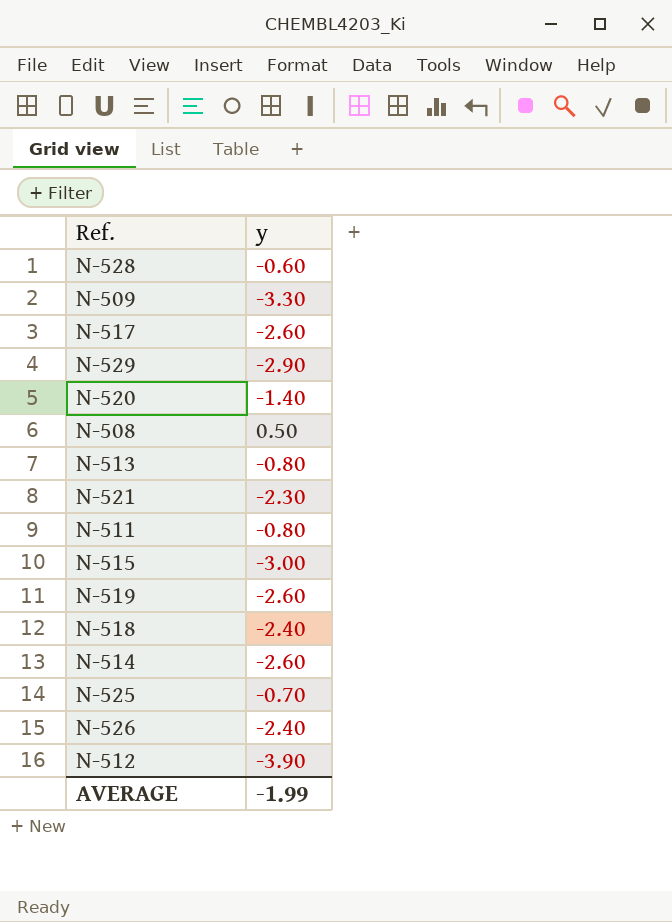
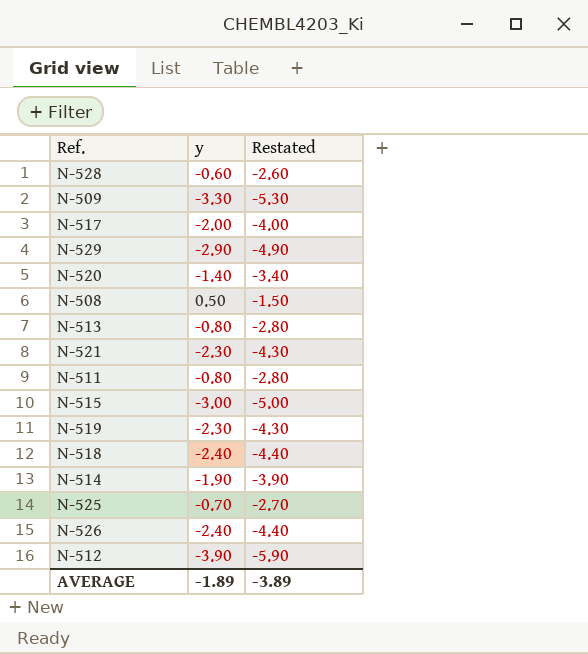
column Restated | formula: none -> [y] - 2
N-517 | y: -2.60 -> -2.00
N-519 | y: -2.60 -> -2.30
N-514 | y: -2.60 -> -1.90
AVERAGE | y: -1.99 -> -1.89

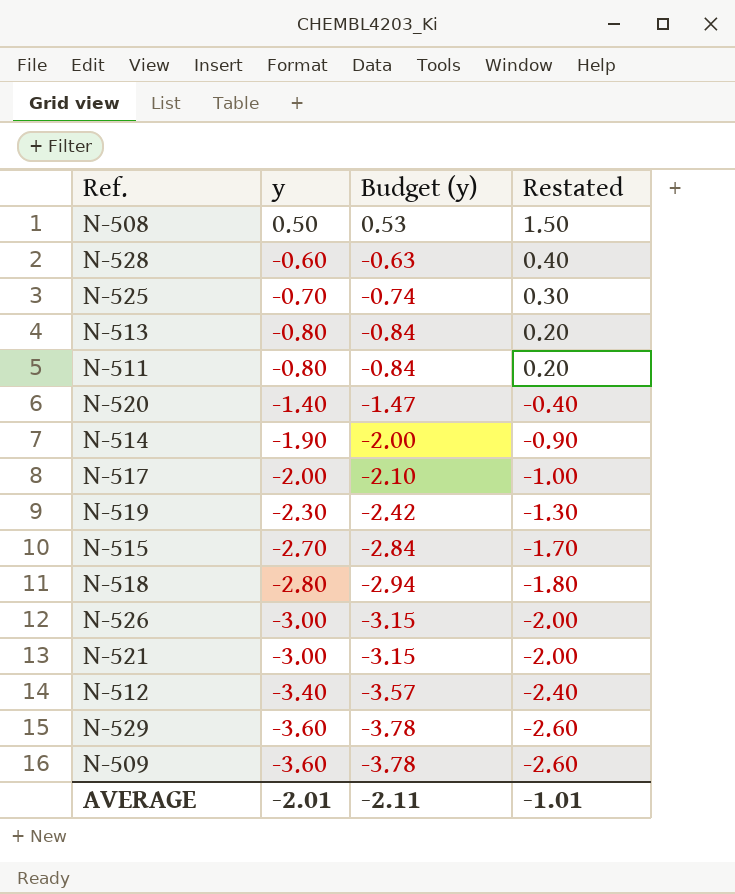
row order: none -> y descending
column Budget (y) | formula: none -> [y] * 1.05
column Restated | formula: [y] - 2 -> [y] + 1
N-515 | y: -3.00 -> -2.70
N-518 | y: -2.40 -> -2.80
N-526 | y: -2.40 -> -3.00
N-521 | y: -2.30 -> -3.00
N-512 | y: -3.90 -> -3.40
N-529 | y: -2.90 -> -3.60
N-509 | y: -3.30 -> -3.60
AVERAGE | y: -1.89 -> -2.01
AVERAGE | Restated: -3.89 -> -1.01

